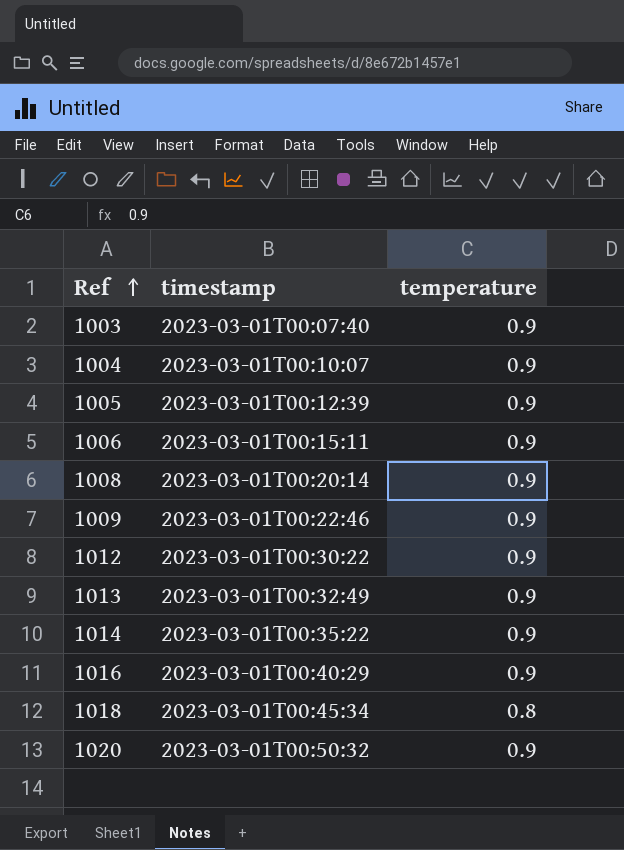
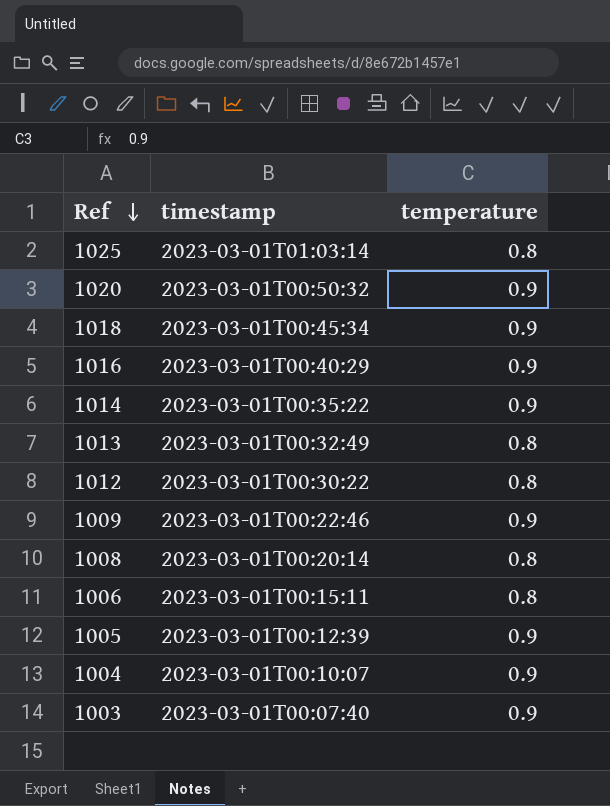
row order: Ref ascending -> Ref descending
row 1025: none -> 2023-03-01T01:03:14 | 0.8
1018 | temperature: 0.8 -> 0.9
1013 | temperature: 0.9 -> 0.8
1012 | temperature: 0.9 -> 0.8
1008 | temperature: 0.9 -> 0.8
1006 | temperature: 0.9 -> 0.8

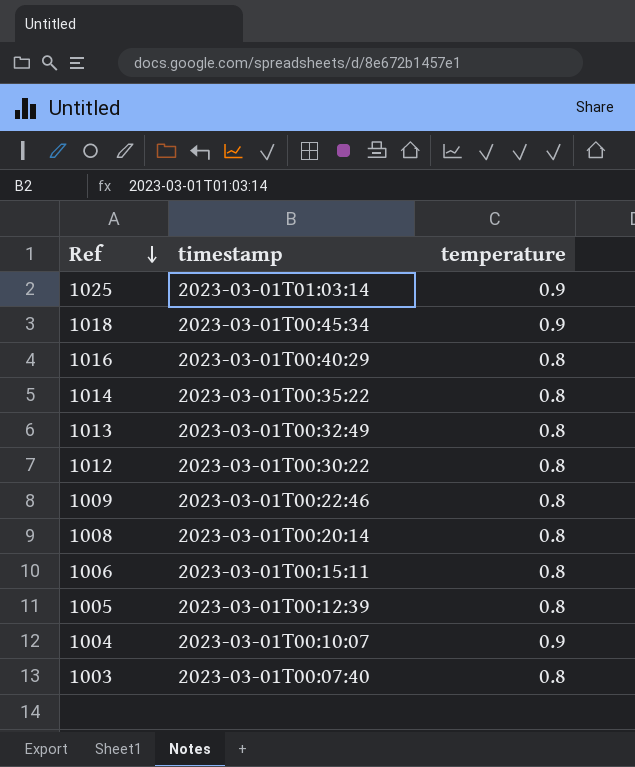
row 1020: 2023-03-01T00:50:32 | 0.9 -> none
1025 | temperature: 0.8 -> 0.9
1016 | temperature: 0.9 -> 0.8
1014 | temperature: 0.9 -> 0.8
1009 | temperature: 0.9 -> 0.8
1005 | temperature: 0.9 -> 0.8
1003 | temperature: 0.9 -> 0.8

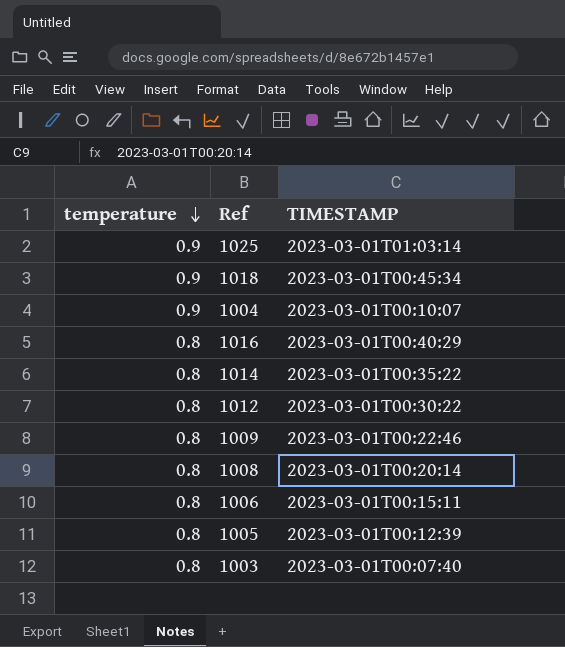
row order: Ref descending -> temperature descending
column temperature | position: 3 -> 1
column name: timestamp -> TIMESTAMP
row 1013: 2023-03-01T00:32:49 | 0.8 -> none

